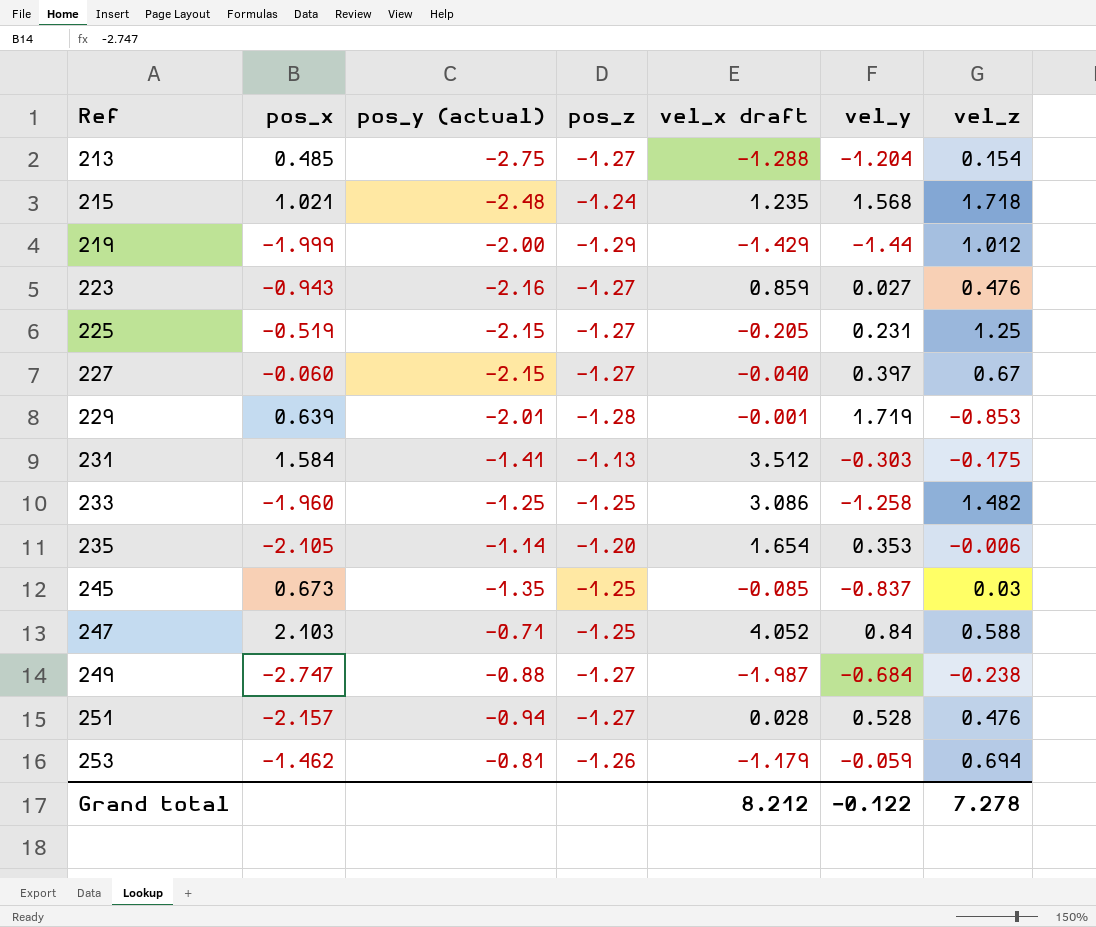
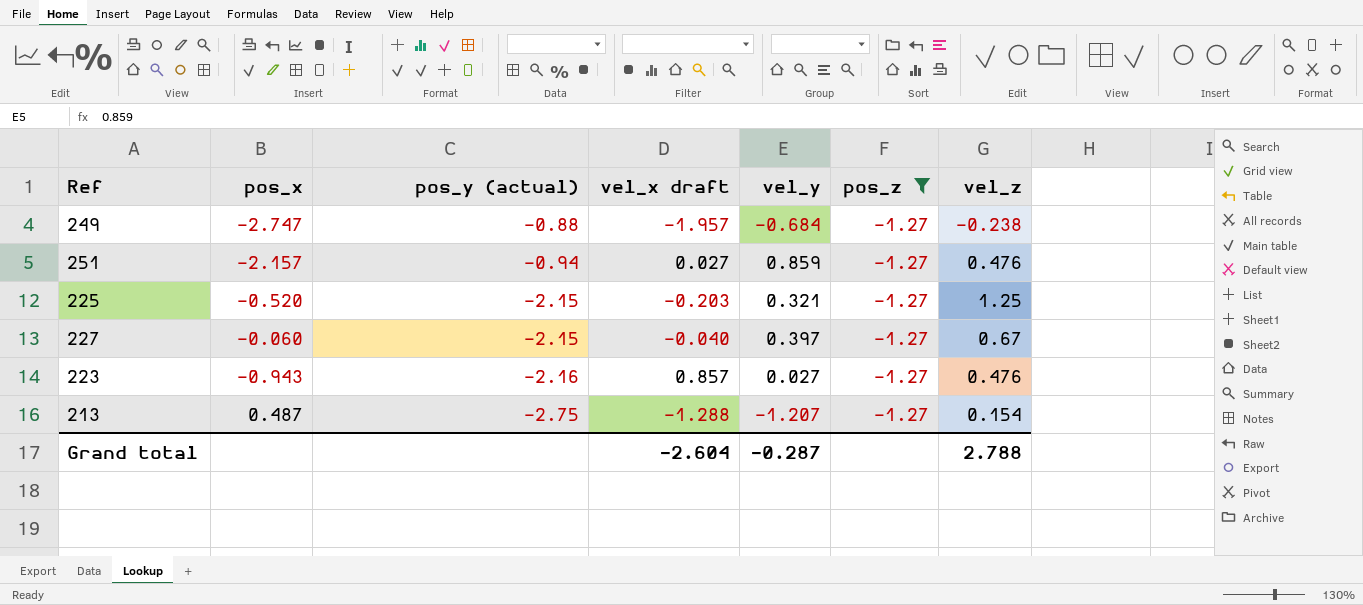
filter: none -> pos_z = -1.27
row order: Ref ascending -> pos_y (actual) descending
column pos_z | position: 4 -> 6
249 | vel_x draft: -1.987 -> -1.957
251 | vel_x draft: 0.028 -> 0.027
251 | vel_y: 0.528 -> 0.859
225 | pos_x: -0.519 -> -0.520
225 | vel_x draft: -0.205 -> -0.203
225 | vel_y: 0.231 -> 0.321
223 | vel_x draft: 0.859 -> 0.857
213 | pos_x: 0.485 -> 0.487
213 | vel_y: -1.204 -> -1.207
Grand total | vel_x draft: 8.212 -> -2.604
Grand total | vel_y: -0.122 -> -0.287
Grand total | vel_z: 7.278 -> 2.788

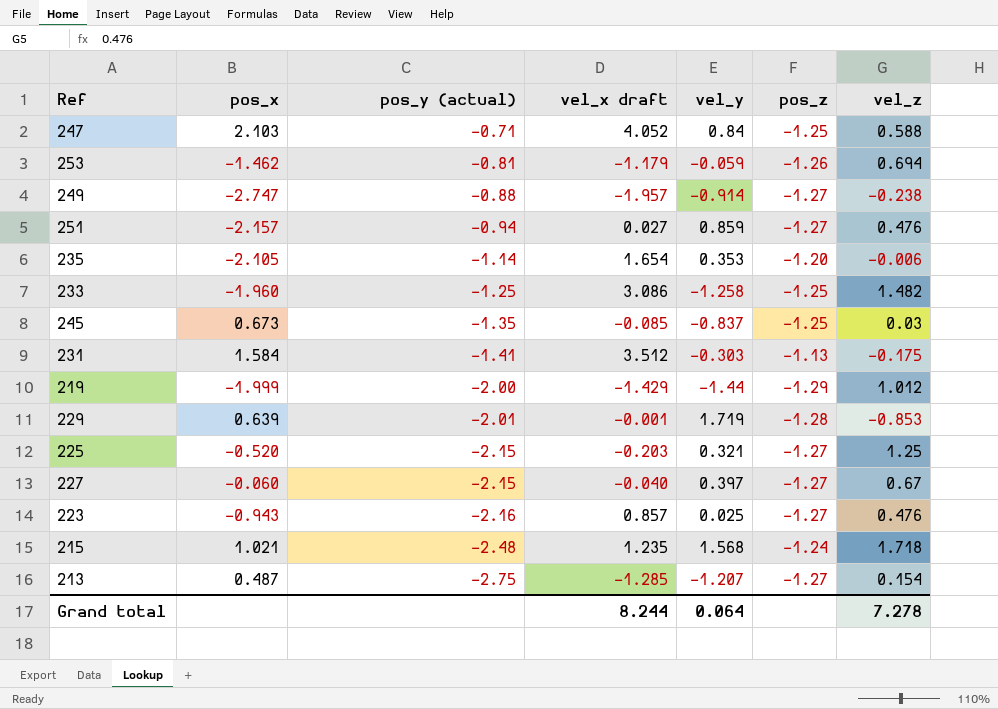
filter: pos_z = -1.27 -> none
249 | vel_y: -0.684 -> -0.914
223 | vel_y: 0.027 -> 0.025
213 | vel_x draft: -1.288 -> -1.285
Grand total | vel_x draft: -2.604 -> 8.244
Grand total | vel_y: -0.287 -> 0.064
Grand total | vel_z: 2.788 -> 7.278

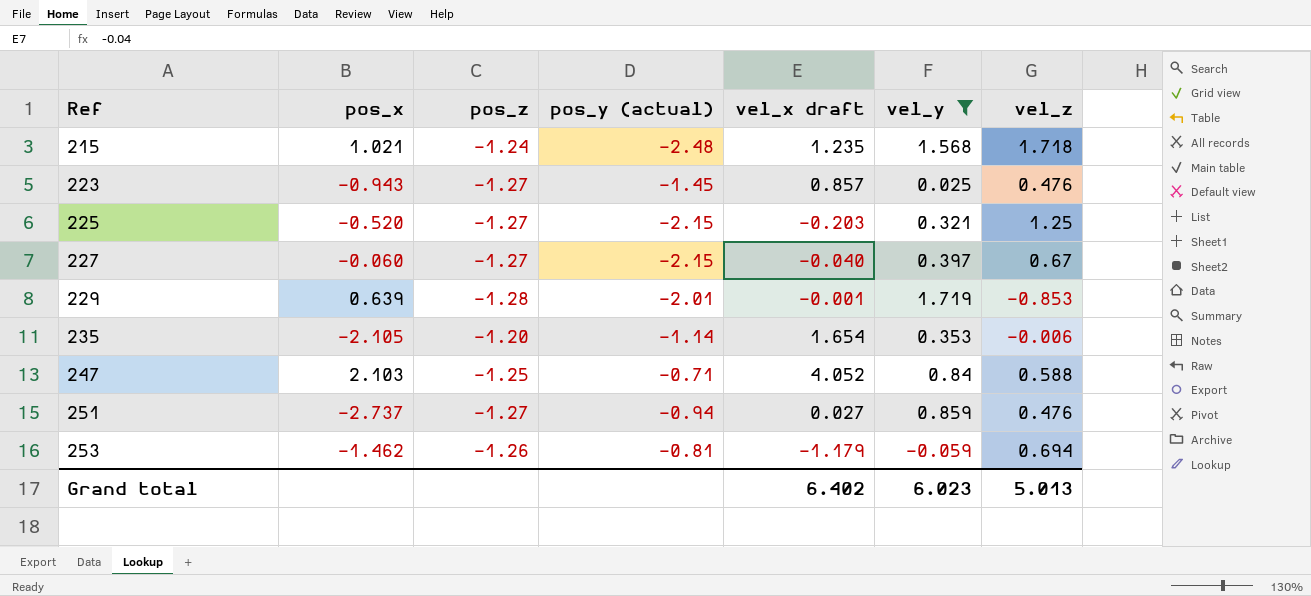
filter: none -> vel_y >= -0.059
row order: pos_y (actual) descending -> Ref ascending
column pos_z | position: 6 -> 3
223 | pos_y (actual): -2.16 -> -1.45
251 | pos_x: -2.157 -> -2.737
Grand total | vel_x draft: 8.244 -> 6.402
Grand total | vel_y: 0.064 -> 6.023
Grand total | vel_z: 7.278 -> 5.013

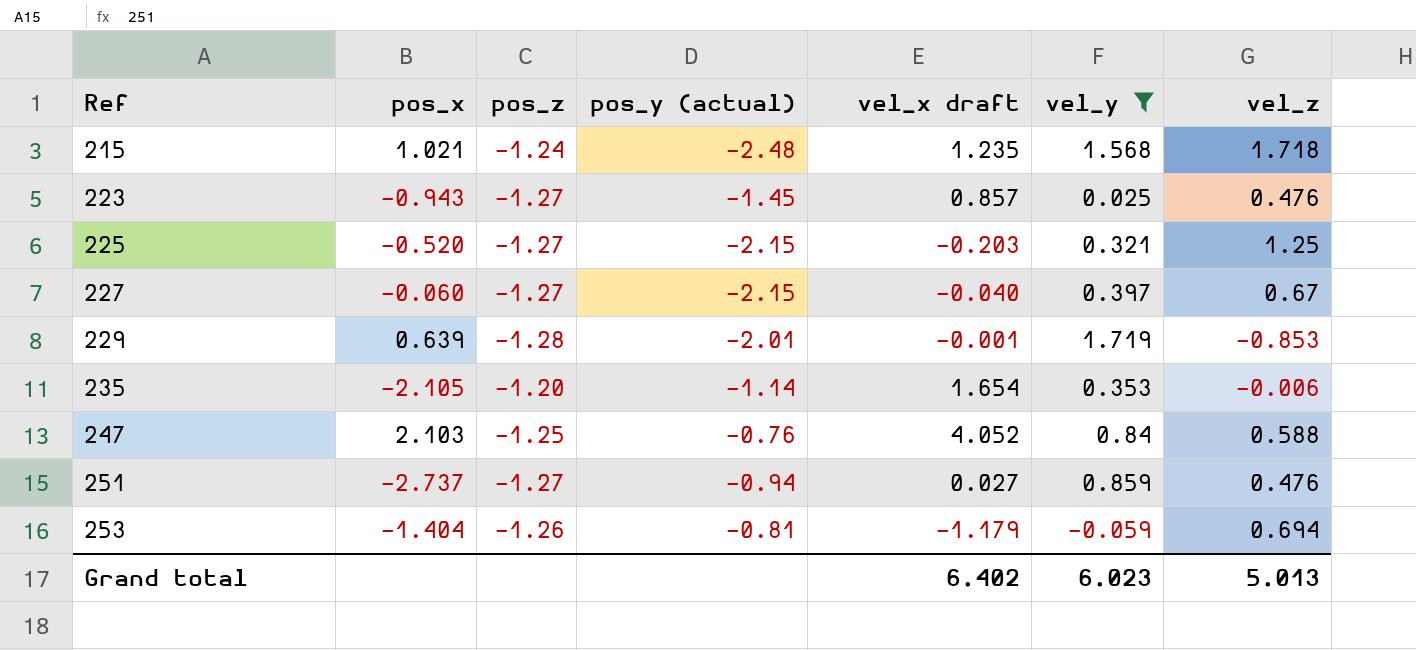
247 | pos_y (actual): -0.71 -> -0.76
253 | pos_x: -1.462 -> -1.404

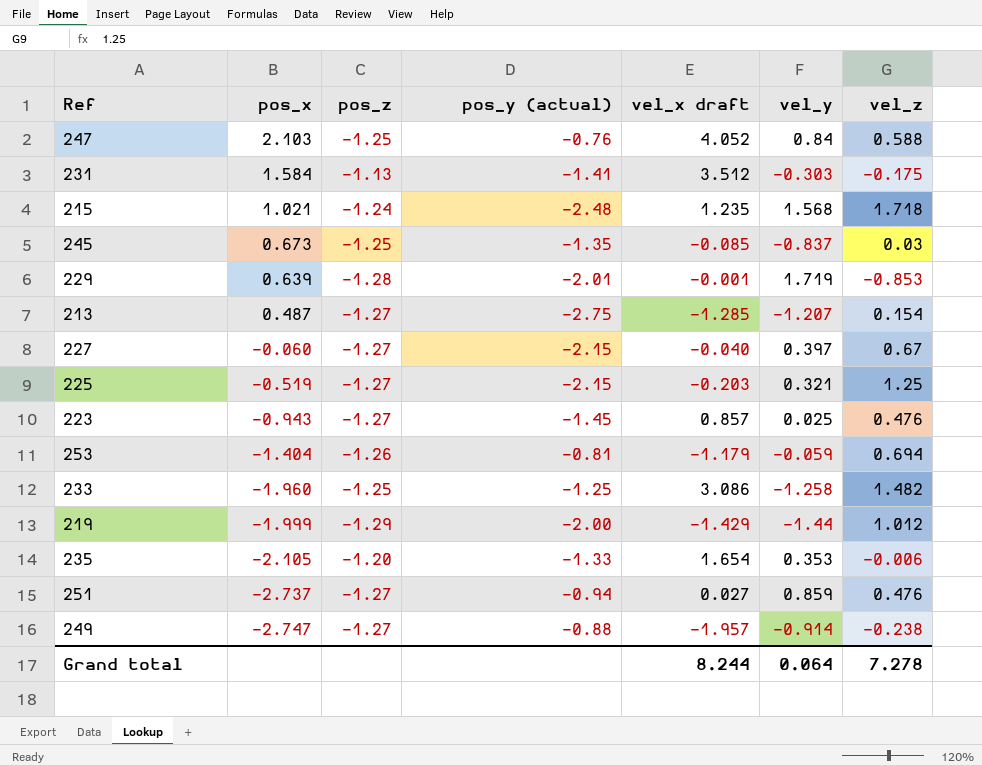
filter: vel_y >= -0.059 -> none
row order: Ref ascending -> pos_x descending
225 | pos_x: -0.520 -> -0.519
235 | pos_y (actual): -1.14 -> -1.33
Grand total | vel_x draft: 6.402 -> 8.244
Grand total | vel_y: 6.023 -> 0.064
Grand total | vel_z: 5.013 -> 7.278

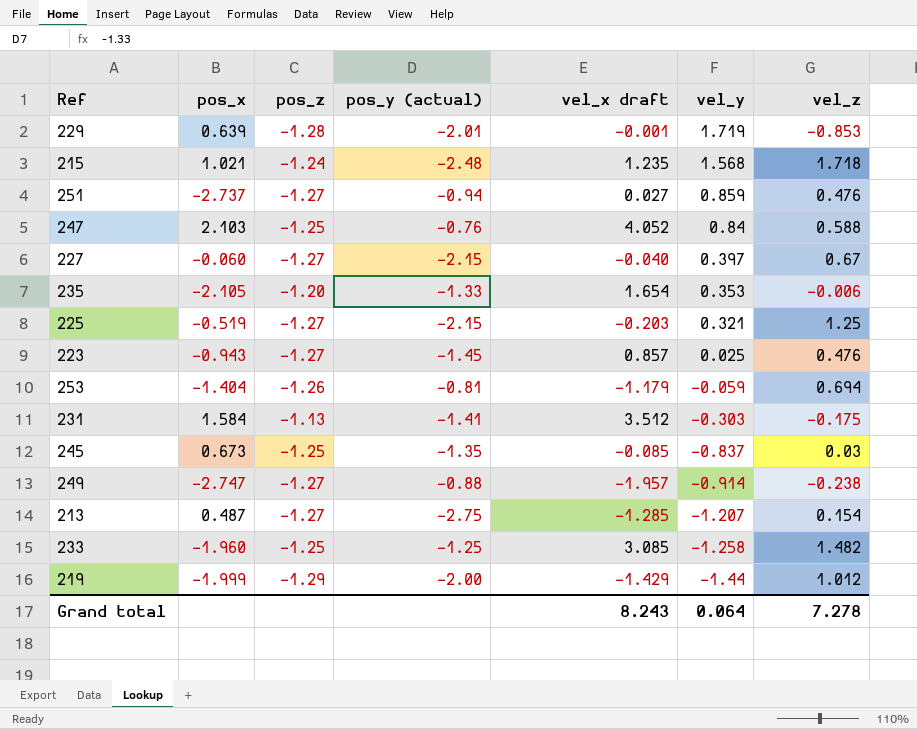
row order: pos_x descending -> vel_y descending
233 | vel_x draft: 3.086 -> 3.085
Grand total | vel_x draft: 8.244 -> 8.243

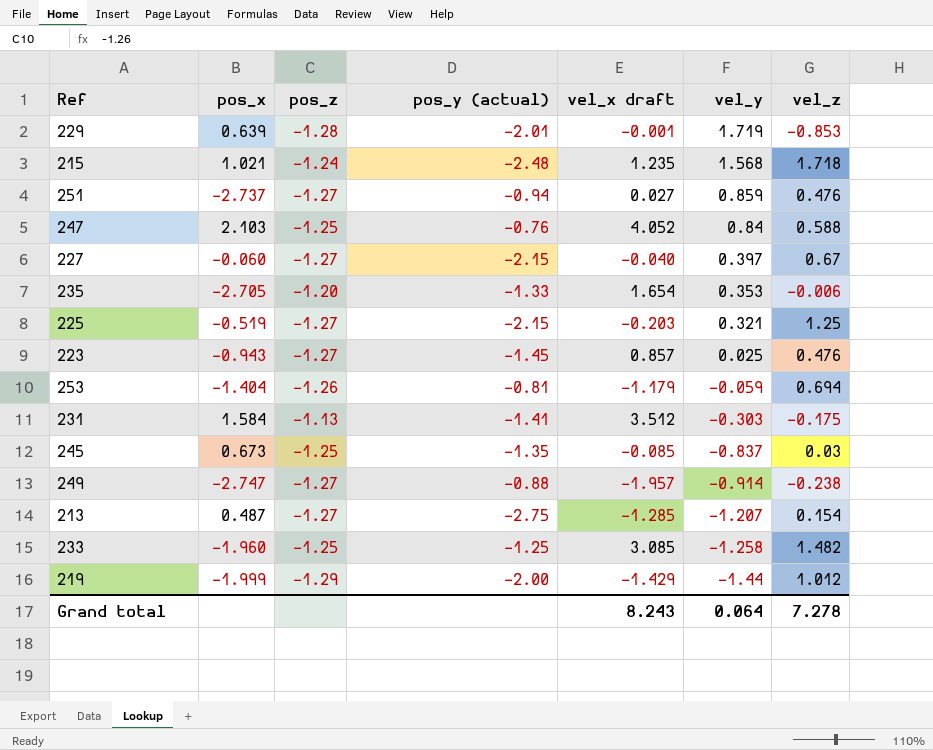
235 | pos_x: -2.105 -> -2.705

